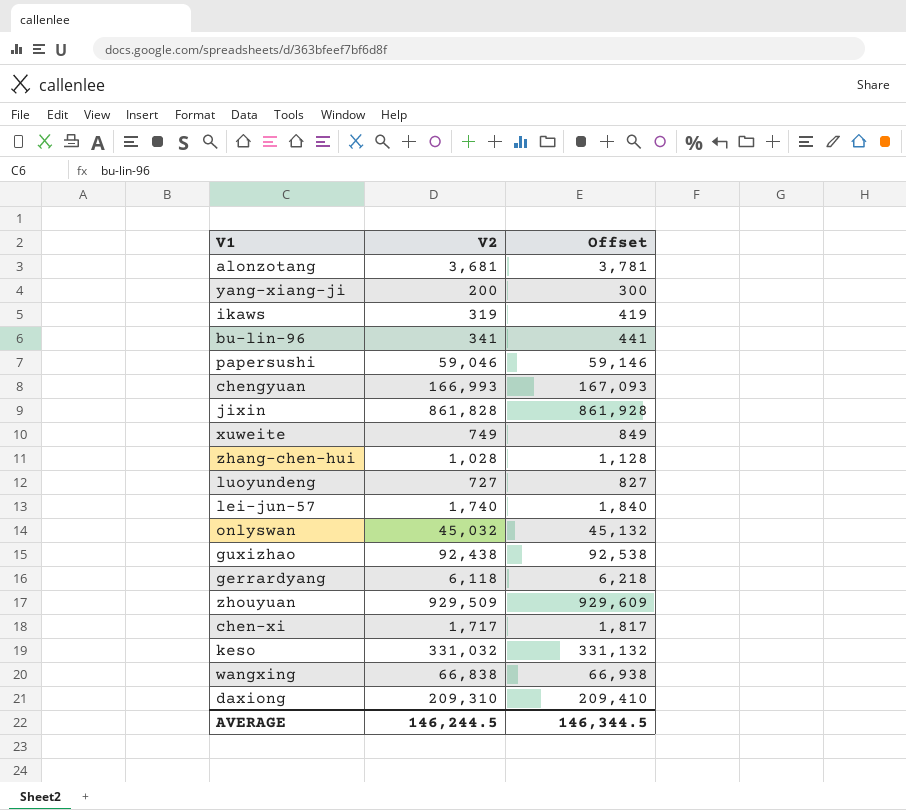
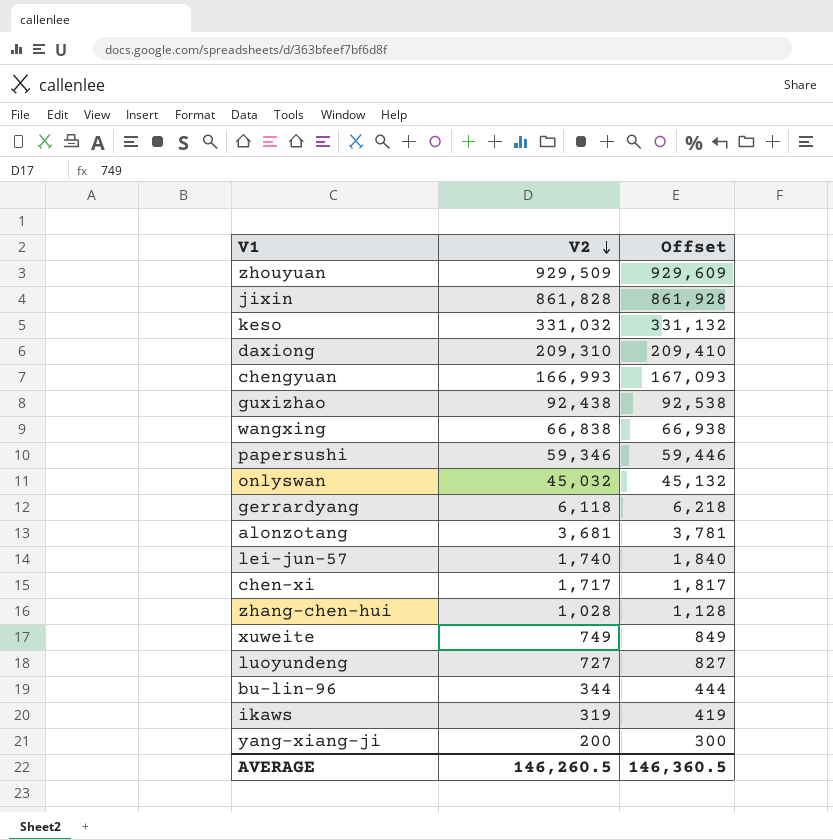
row order: none -> V2 descending
papersushi | V2: 59,046 -> 59,346
papersushi | Offset: 59,146 -> 59,446
bu-lin-96 | V2: 341 -> 344
bu-lin-96 | Offset: 441 -> 444
AVERAGE | V2: 146,244.5 -> 146,260.5
AVERAGE | Offset: 146,344.5 -> 146,360.5

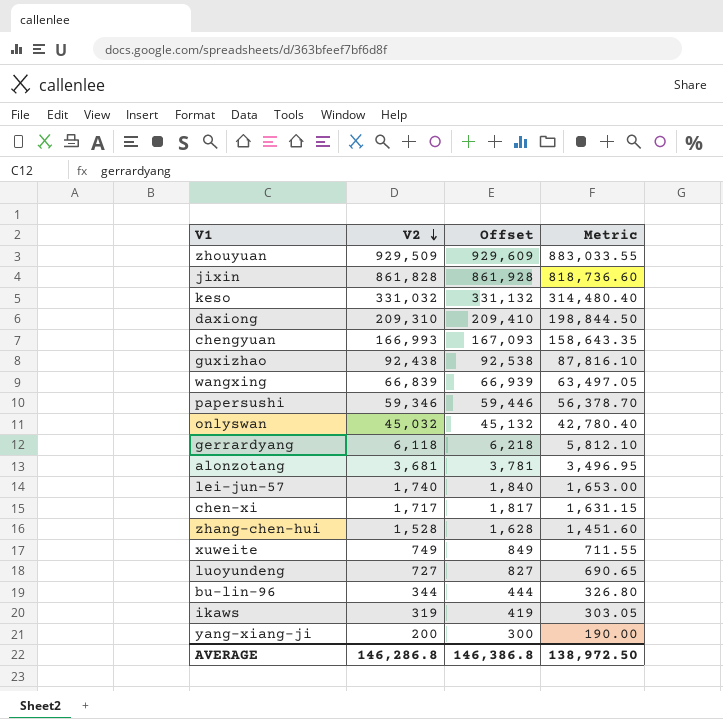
column Metric | formula: none -> [V2] * 0.95
wangxing | V2: 66,838 -> 66,839
wangxing | Offset: 66,938 -> 66,939
zhang-chen-hui | V2: 1,028 -> 1,528
zhang-chen-hui | Offset: 1,128 -> 1,628
AVERAGE | V2: 146,260.5 -> 146,286.8
AVERAGE | Offset: 146,360.5 -> 146,386.8

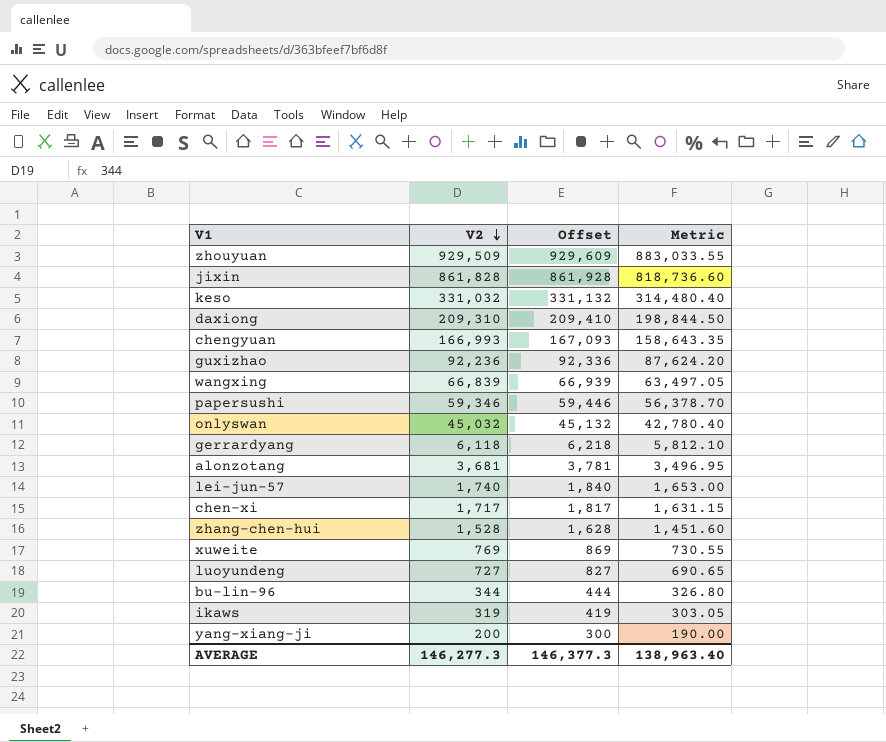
guxizhao | V2: 92,438 -> 92,236
guxizhao | Offset: 92,538 -> 92,336
guxizhao | Metric: 87,816.10 -> 87,624.20
xuweite | V2: 749 -> 769
xuweite | Offset: 849 -> 869
xuweite | Metric: 711.55 -> 730.55
AVERAGE | V2: 146,286.8 -> 146,277.3
AVERAGE | Offset: 146,386.8 -> 146,377.3
AVERAGE | Metric: 138,972.50 -> 138,963.40

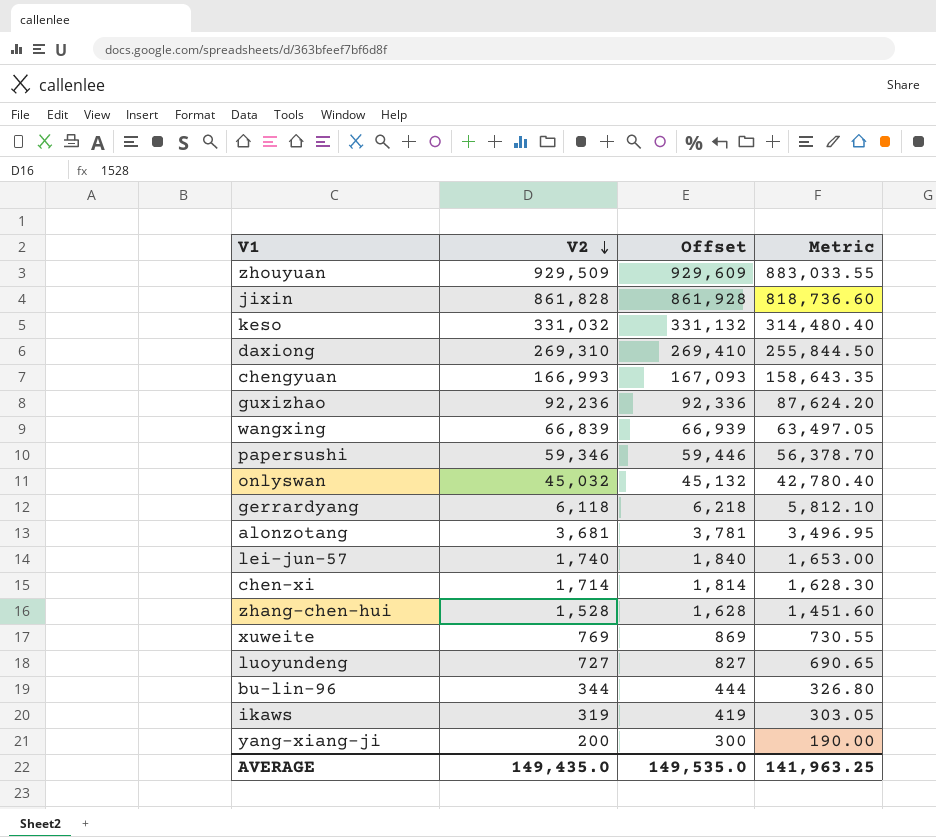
daxiong | V2: 209,310 -> 269,310
daxiong | Offset: 209,410 -> 269,410
daxiong | Metric: 198,844.50 -> 255,844.50
chen-xi | V2: 1,717 -> 1,714
chen-xi | Offset: 1,817 -> 1,814
chen-xi | Metric: 1,631.15 -> 1,628.30
AVERAGE | V2: 146,277.3 -> 149,435.0
AVERAGE | Offset: 146,377.3 -> 149,535.0
AVERAGE | Metric: 138,963.40 -> 141,963.25

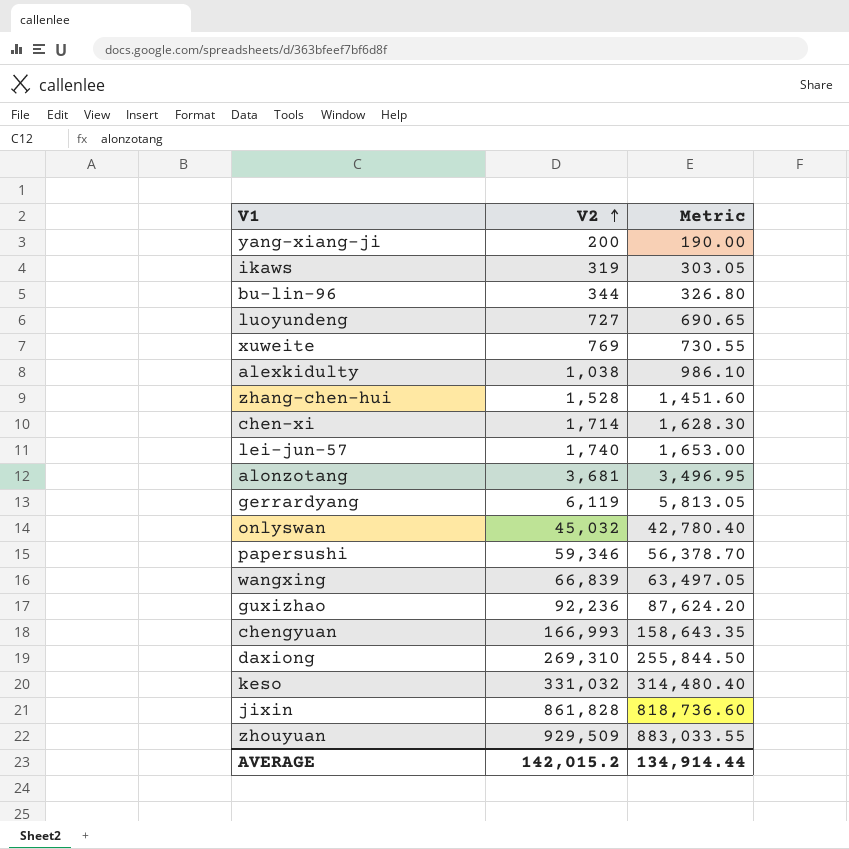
row order: V2 descending -> V2 ascending
column Offset | formula: [V2] + 100 -> none
row alexkidulty: none -> 1,038 | 986.10
gerrardyang | V2: 6,118 -> 6,119
gerrardyang | Metric: 5,812.10 -> 5,813.05
AVERAGE | V2: 149,435.0 -> 142,015.2
AVERAGE | Metric: 141,963.25 -> 134,914.44

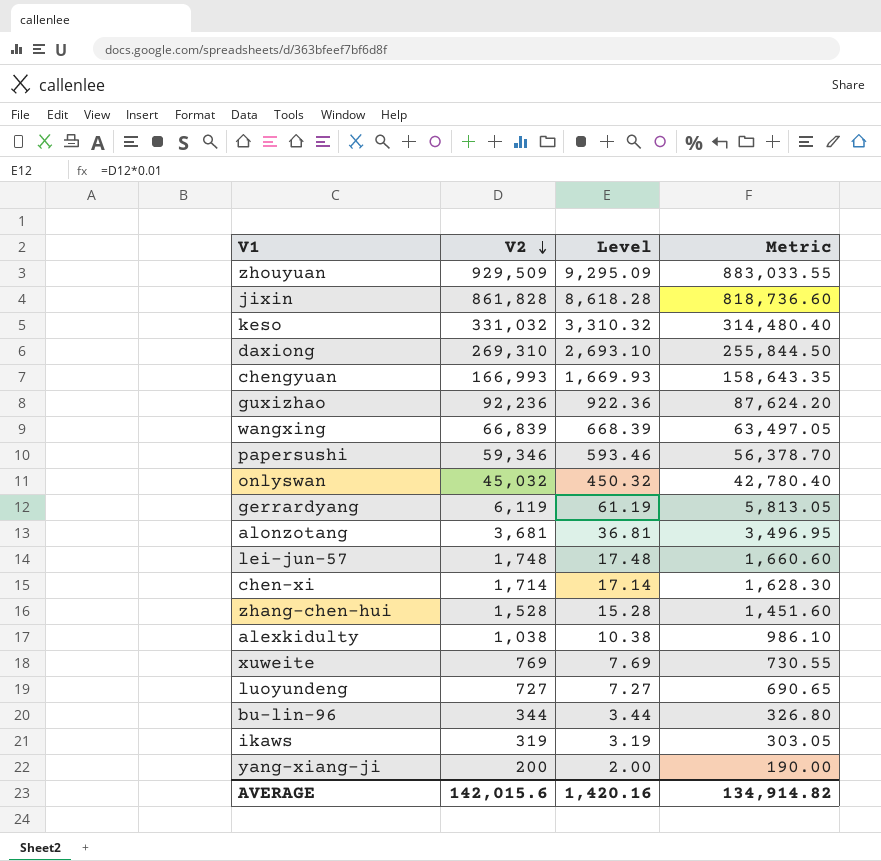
row order: V2 ascending -> V2 descending
column Level | formula: none -> [V2] * 0.01
lei-jun-57 | V2: 1,740 -> 1,748
lei-jun-57 | Metric: 1,653.00 -> 1,660.60
AVERAGE | V2: 142,015.2 -> 142,015.6
AVERAGE | Metric: 134,914.44 -> 134,914.82

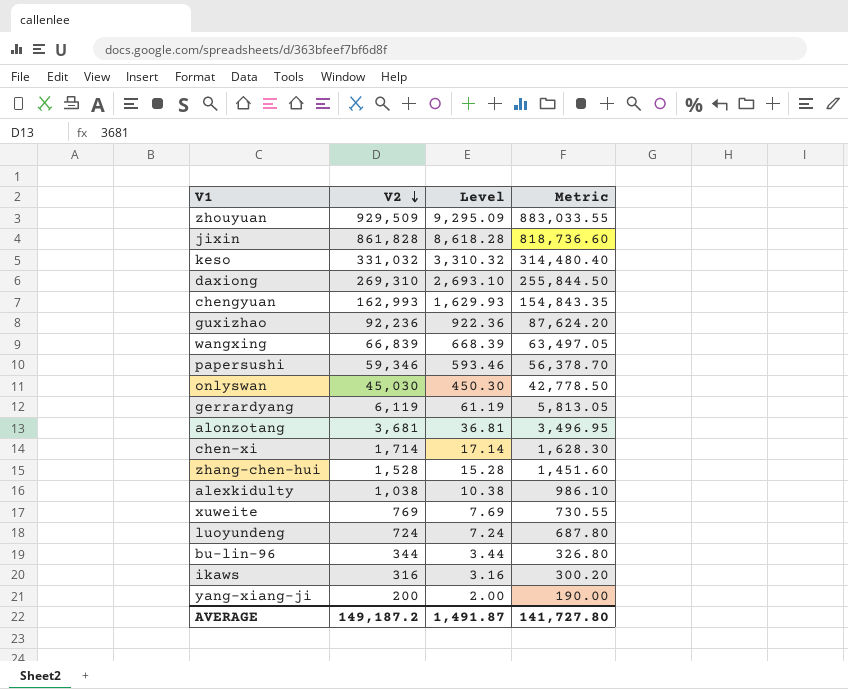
row lei-jun-57: 1,748 | 17.48 | 1,660.60 -> none
chengyuan | V2: 166,993 -> 162,993
chengyuan | Level: 1,669.93 -> 1,629.93
chengyuan | Metric: 158,643.35 -> 154,843.35
onlyswan | V2: 45,032 -> 45,030
onlyswan | Level: 450.32 -> 450.30
onlyswan | Metric: 42,780.40 -> 42,778.50
luoyundeng | V2: 727 -> 724
luoyundeng | Level: 7.27 -> 7.24
luoyundeng | Metric: 690.65 -> 687.80
ikaws | V2: 319 -> 316
ikaws | Level: 3.19 -> 3.16
ikaws | Metric: 303.05 -> 300.20
AVERAGE | V2: 142,015.6 -> 149,187.2
AVERAGE | Level: 1,420.16 -> 1,491.87
AVERAGE | Metric: 134,914.82 -> 141,727.80

